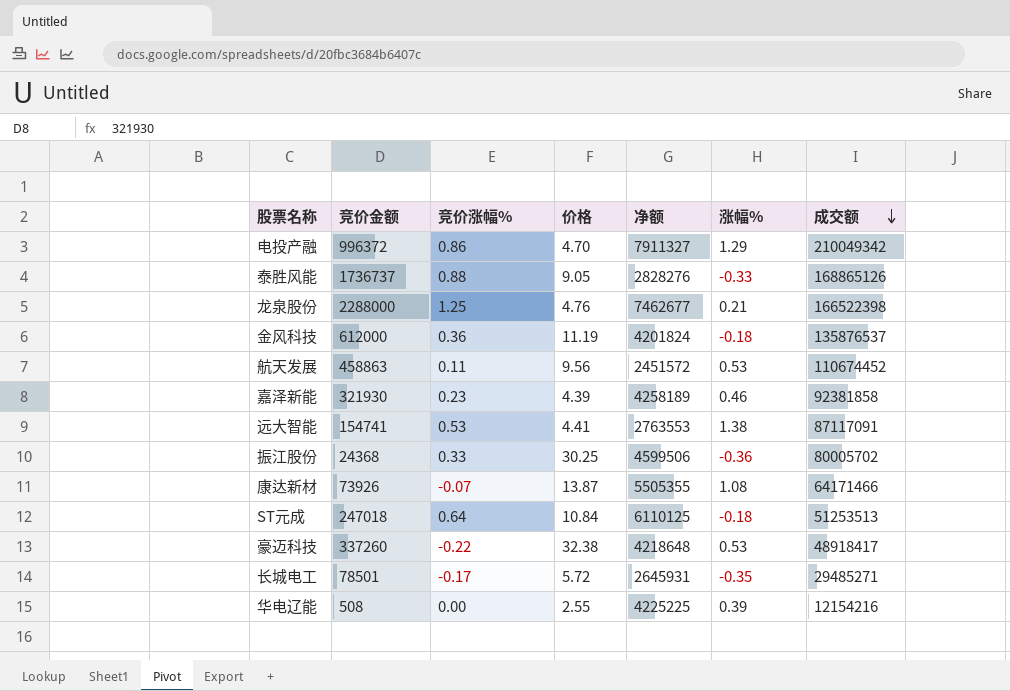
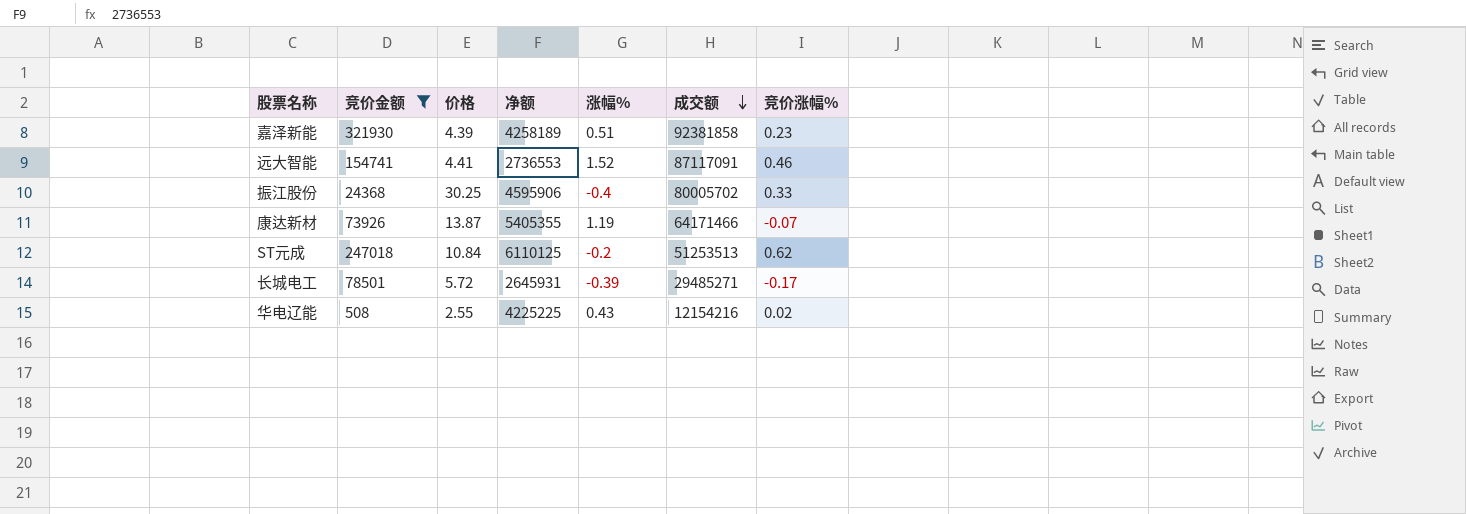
filter: none -> 竞价金额 <= 321930
column 竞价涨幅% | position: 3 -> 7
嘉泽新能 | 涨幅%: 0.46 -> 0.51
远大智能 | 净额: 2763553 -> 2736553
远大智能 | 涨幅%: 1.38 -> 1.52
远大智能 | 竞价涨幅%: 0.53 -> 0.46
振江股份 | 净额: 4599506 -> 4595906
振江股份 | 涨幅%: -0.36 -> -0.4
康达新材 | 净额: 5505355 -> 5405355
康达新材 | 涨幅%: 1.08 -> 1.19
ST元成 | 涨幅%: -0.18 -> -0.2
ST元成 | 竞价涨幅%: 0.64 -> 0.62
长城电工 | 涨幅%: -0.35 -> -0.39
华电辽能 | 涨幅%: 0.39 -> 0.43
华电辽能 | 竞价涨幅%: 0.00 -> 0.02

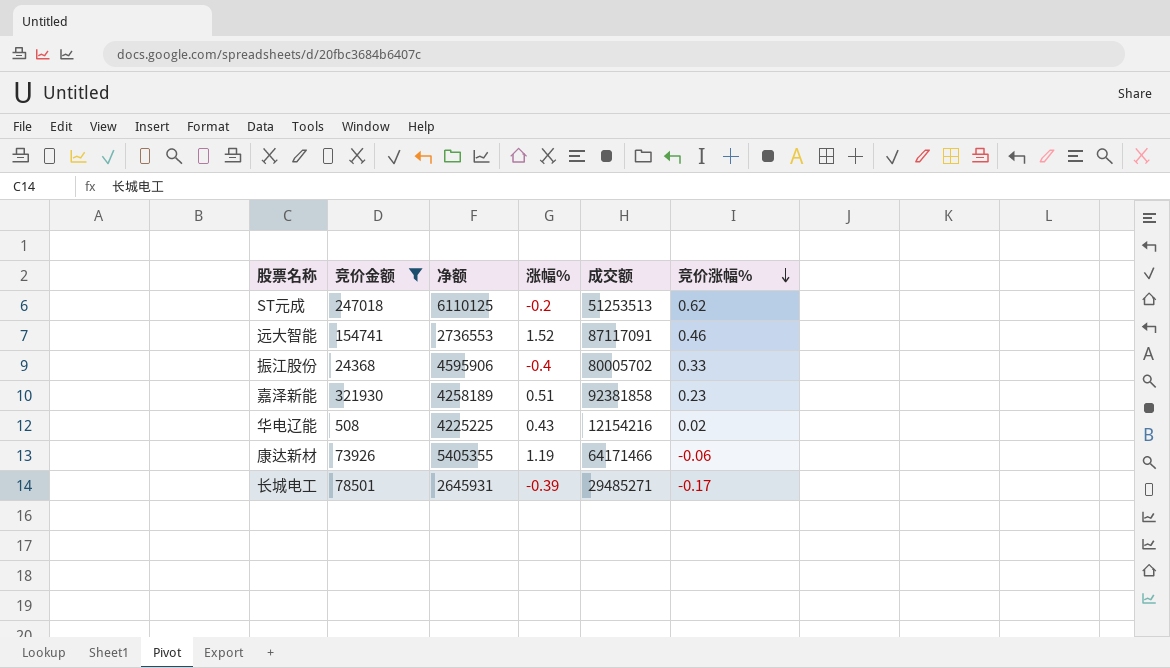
row order: 成交额 descending -> 竞价涨幅% descending
column 价格 | position: 3 -> none
康达新材 | 竞价涨幅%: -0.07 -> -0.06

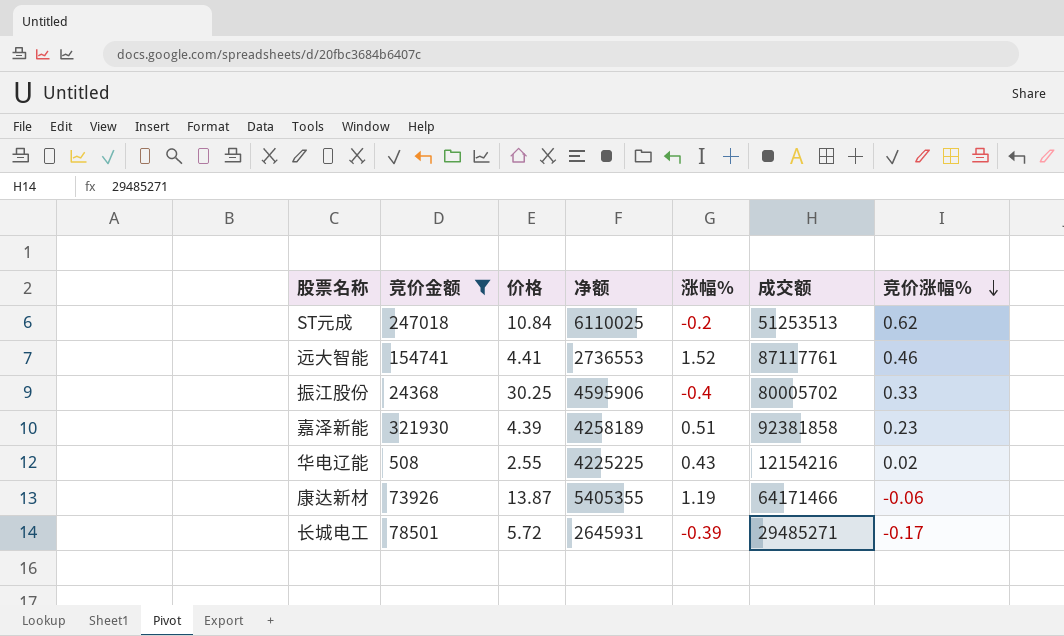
column 价格 | position: none -> 3
ST元成 | 净额: 6110125 -> 6110025
远大智能 | 成交额: 87117091 -> 87117761

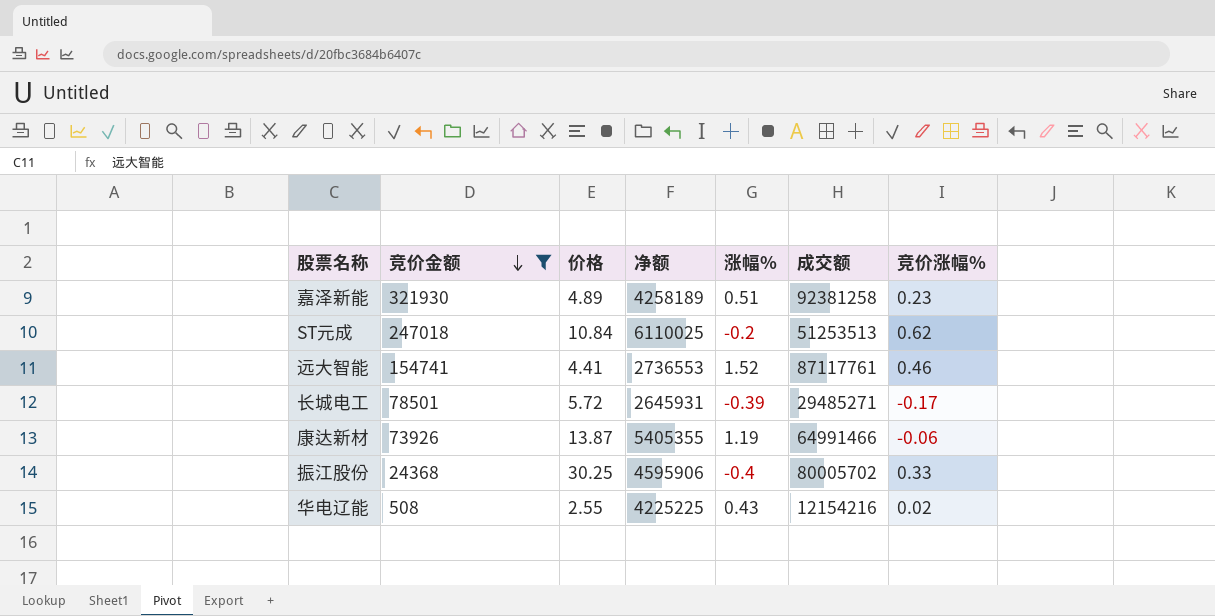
row order: 竞价涨幅% descending -> 竞价金额 descending
嘉泽新能 | 价格: 4.39 -> 4.89
嘉泽新能 | 成交额: 92381858 -> 92381258
康达新材 | 成交额: 64171466 -> 64991466

